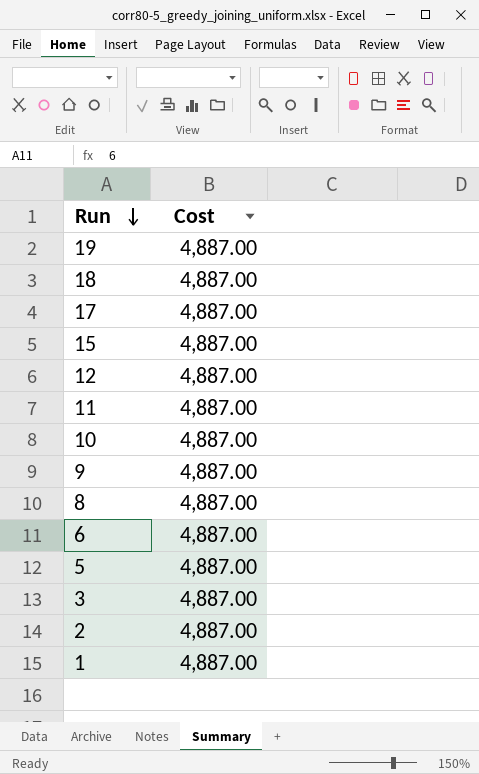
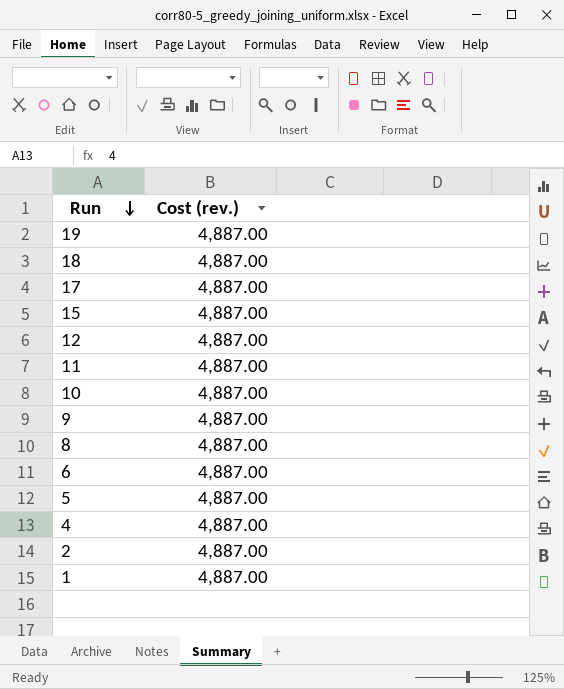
column name: Cost -> Cost (rev.)
row 3: 4,887.00 -> none
row 4: none -> 4,887.00

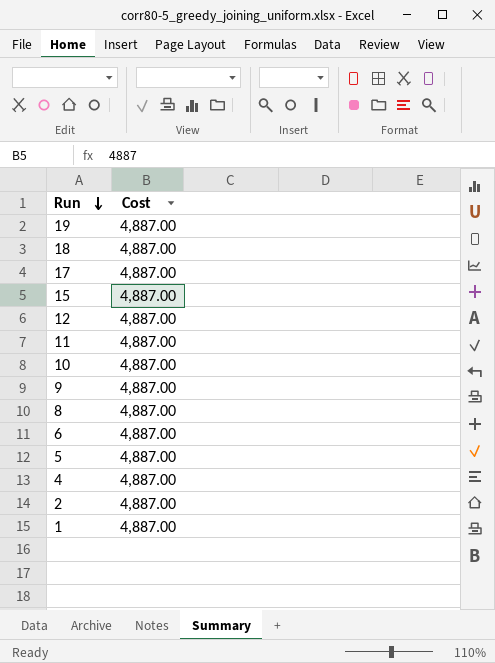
column name: Cost (rev.) -> Cost

